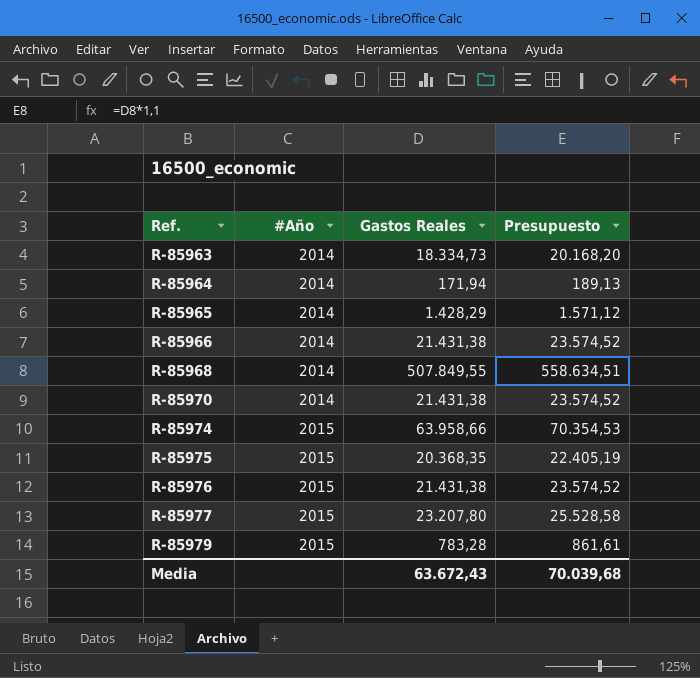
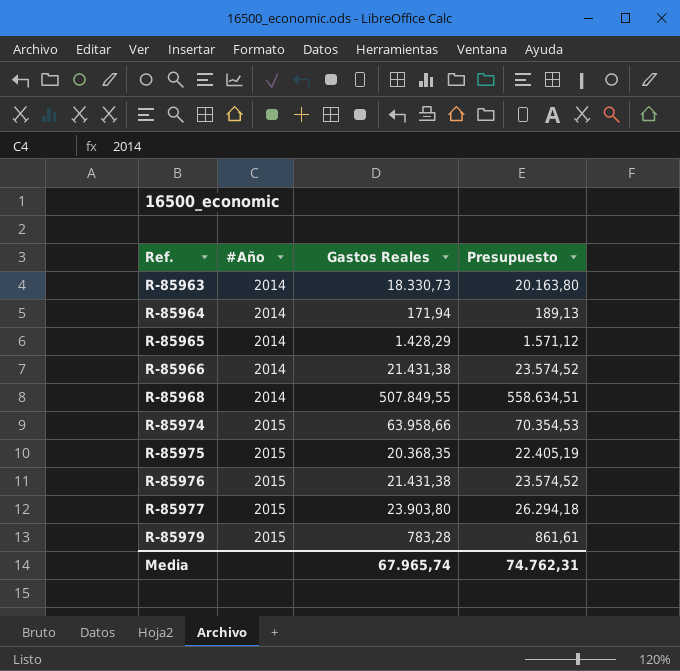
row R-85970: 2014 | 21.431,38 | 23.574,52 -> none
R-85963 | Gastos Reales: 18.334,73 -> 18.330,73
R-85963 | Presupuesto: 20.168,20 -> 20.163,80
R-85977 | Gastos Reales: 23.207,80 -> 23.903,80
R-85977 | Presupuesto: 25.528,58 -> 26.294,18
Media | Gastos Reales: 63.672,43 -> 67.965,74
Media | Presupuesto: 70.039,68 -> 74.762,31

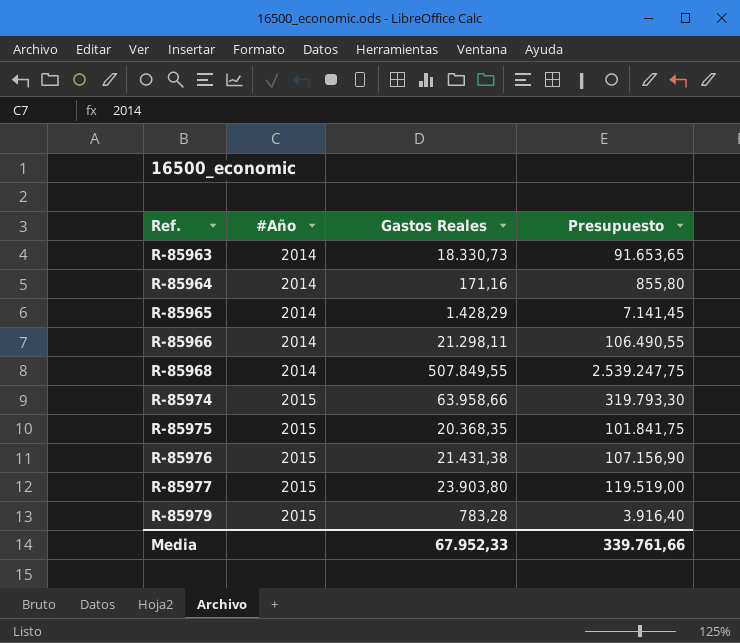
column Presupuesto | formula: [Gastos Reales] * 1,1 -> [Gastos Reales] * 5
R-85964 | Gastos Reales: 171,94 -> 171,16
R-85966 | Gastos Reales: 21.431,38 -> 21.298,11
Media | Gastos Reales: 67.965,74 -> 67.952,33
Media | Presupuesto: 74.762,31 -> 339.761,66

